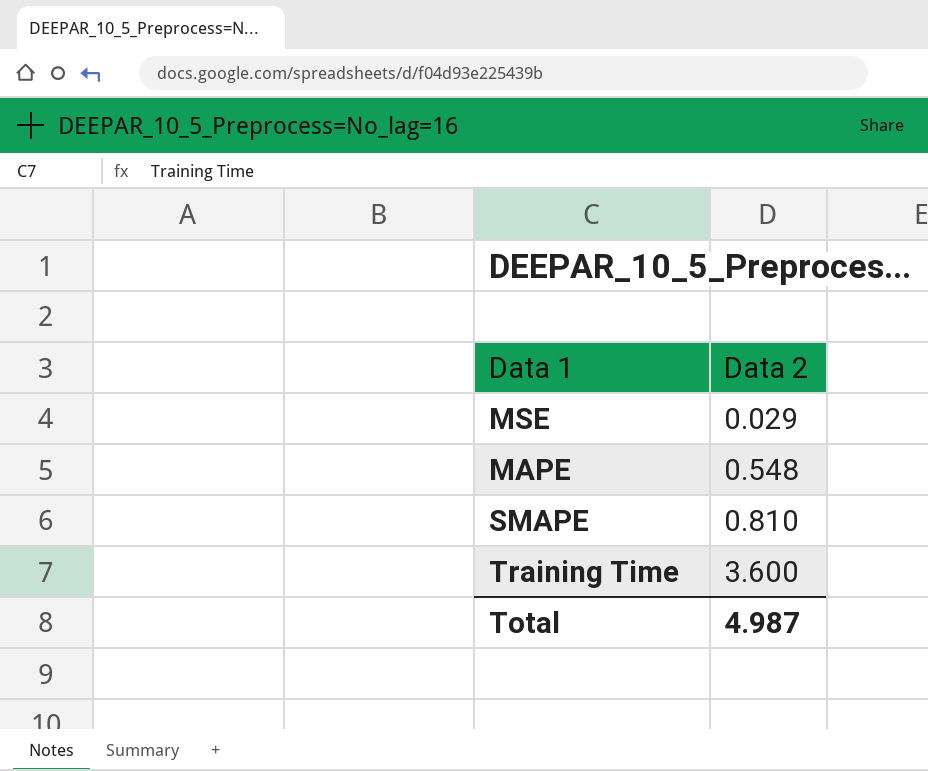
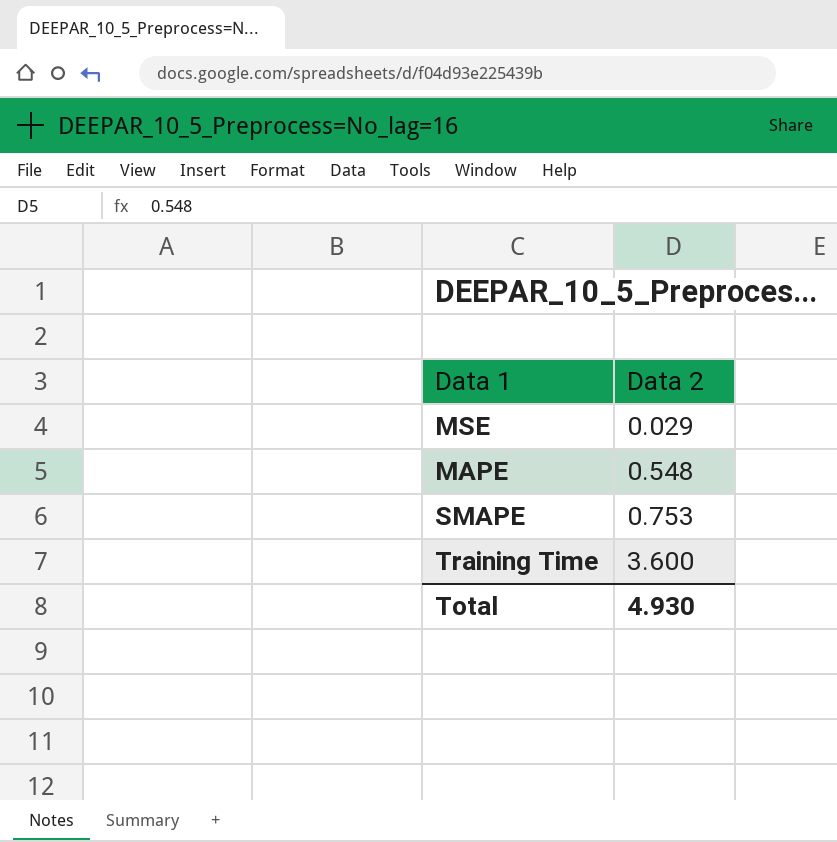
SMAPE | Data 2: 0.810 -> 0.753
Total | Data 2: 4.987 -> 4.930

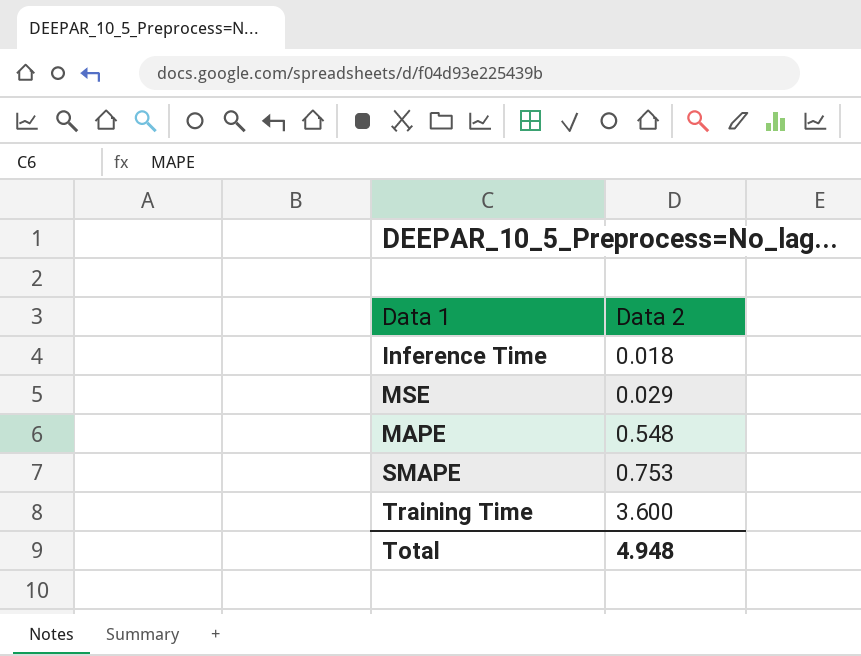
row Inference Time: none -> 0.018
Total | Data 2: 4.930 -> 4.948

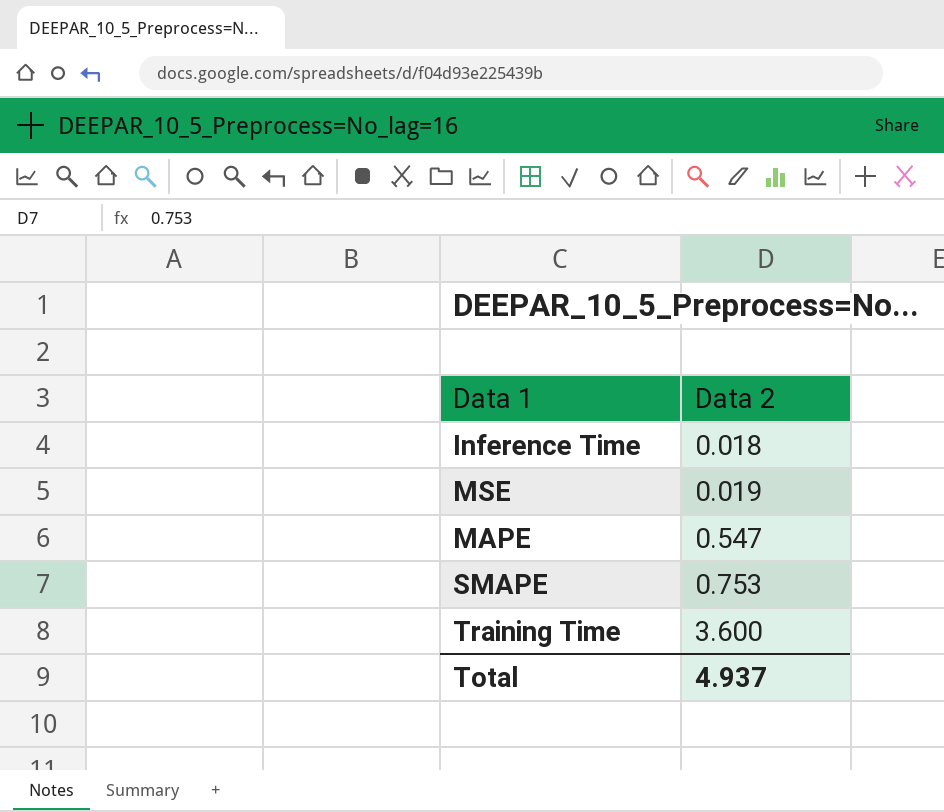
MSE | Data 2: 0.029 -> 0.019
MAPE | Data 2: 0.548 -> 0.547
Total | Data 2: 4.948 -> 4.937

